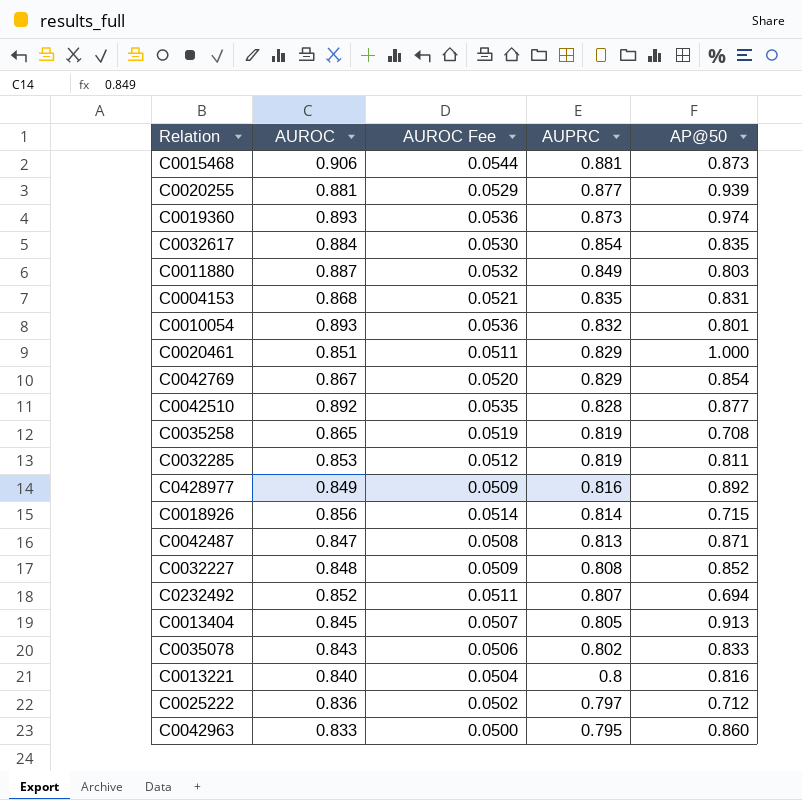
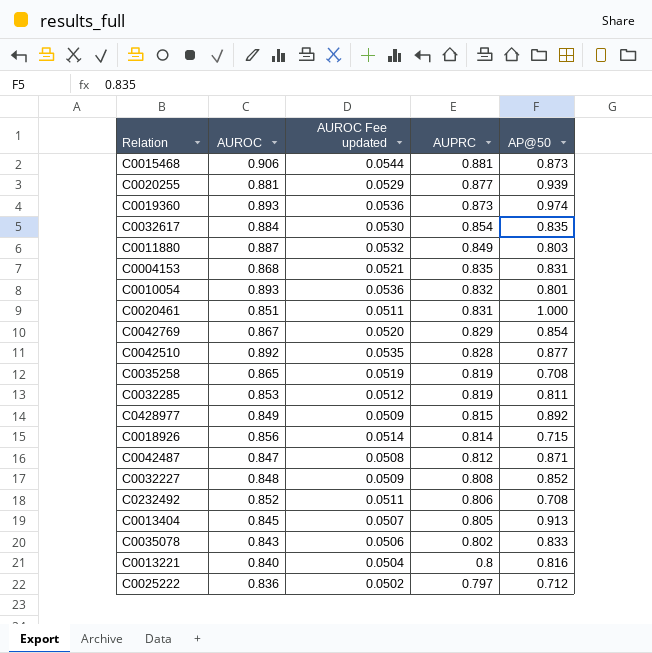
column name: AUROC Fee -> AUROC Fee updated
row C0042963: 0.833 | 0.0500 | 0.795 | 0.860 -> none
C0020461 | AUPRC: 0.829 -> 0.831
C0428977 | AUPRC: 0.816 -> 0.815
C0042487 | AUPRC: 0.813 -> 0.812
C0232492 | AUPRC: 0.807 -> 0.806
C0232492 | AP@50: 0.694 -> 0.708

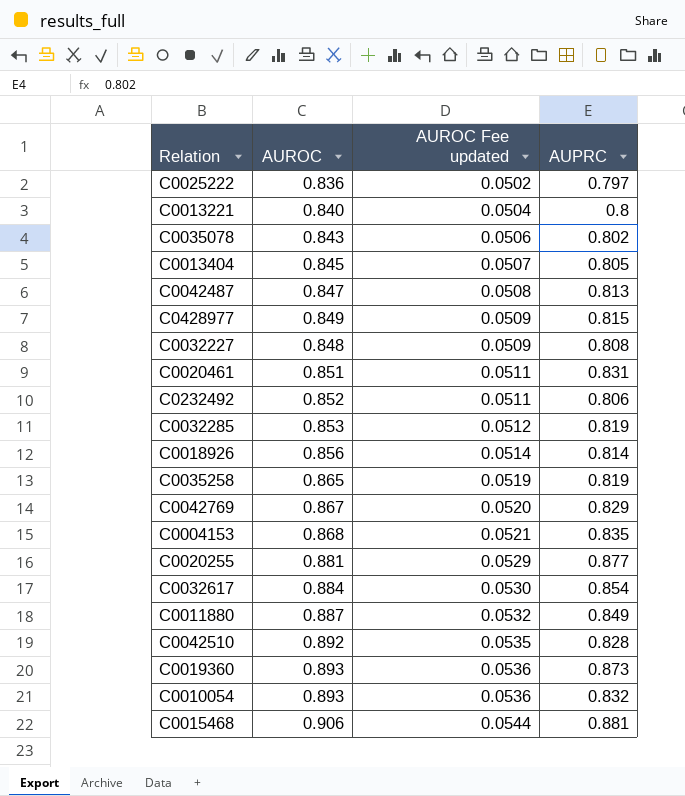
row order: AUPRC descending -> AUROC Fee updated ascending
column AP@50 | position: 5 -> none
C0042487 | AUPRC: 0.812 -> 0.813

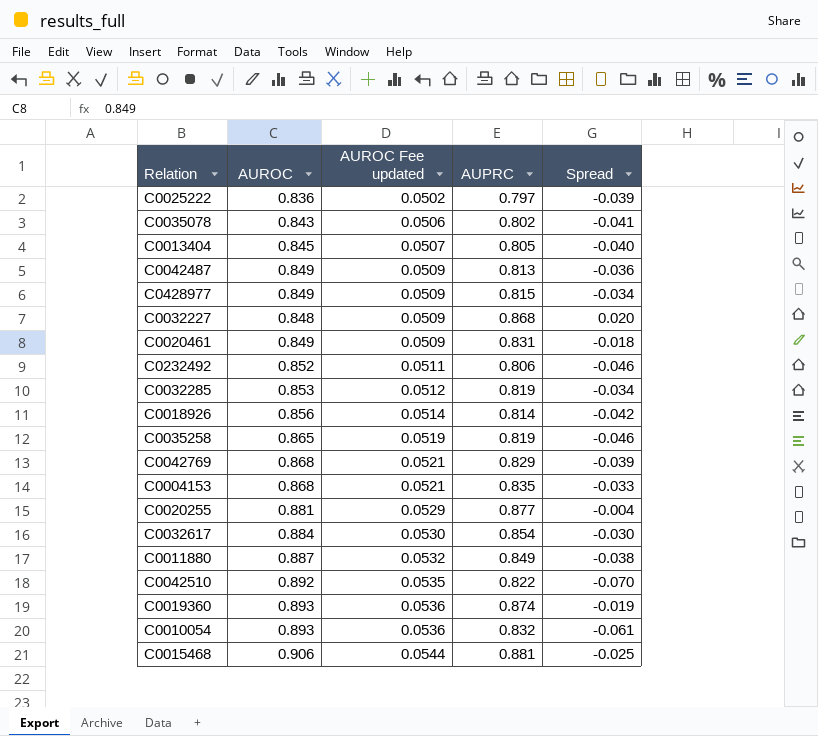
column Spread | formula: none -> [AUPRC] - [AUROC]
row C0013221: 0.840 | 0.0504 | 0.8 -> none
C0042487 | AUROC: 0.847 -> 0.849
C0042487 | AUROC Fee updated: 0.0508 -> 0.0509
C0032227 | AUPRC: 0.808 -> 0.868
C0020461 | AUROC: 0.851 -> 0.849
C0020461 | AUROC Fee updated: 0.0511 -> 0.0509
C0042769 | AUROC: 0.867 -> 0.868
C0042769 | AUROC Fee updated: 0.0520 -> 0.0521
C0042510 | AUPRC: 0.828 -> 0.822
C0019360 | AUPRC: 0.873 -> 0.874

